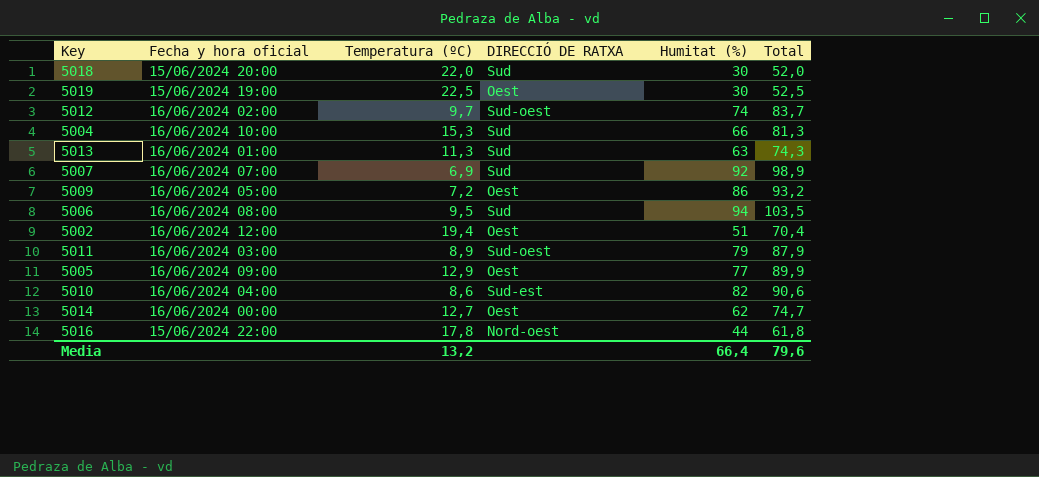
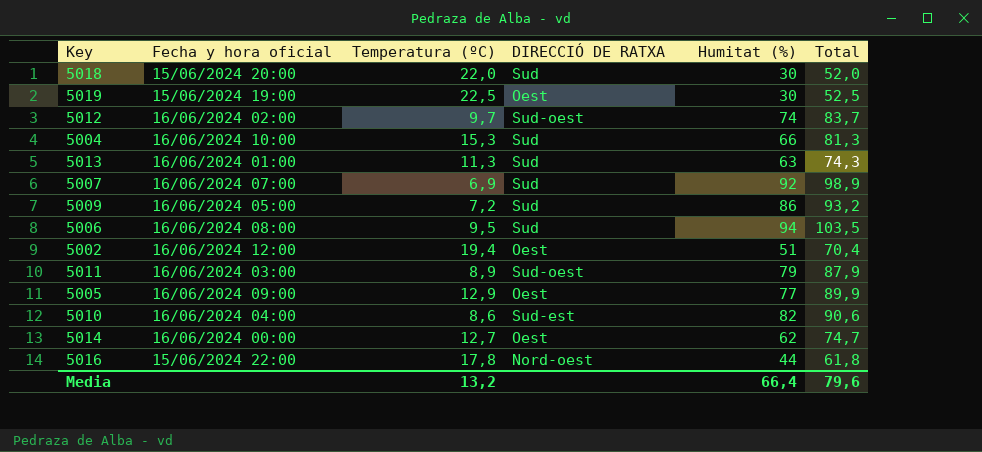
5009 | DIRECCIÓ DE RATXA: Oest -> Sud

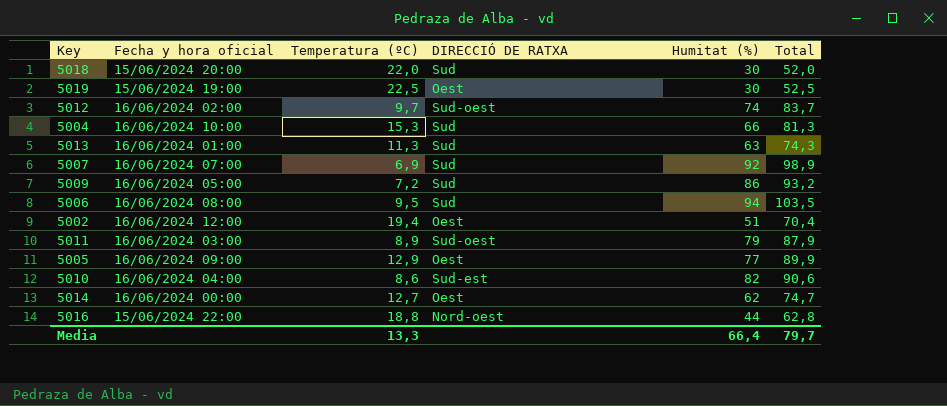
5016 | Temperatura (ºC): 17,8 -> 18,8
5016 | Total: 61,8 -> 62,8
Media | Temperatura (ºC): 13,2 -> 13,3
Media | Total: 79,6 -> 79,7

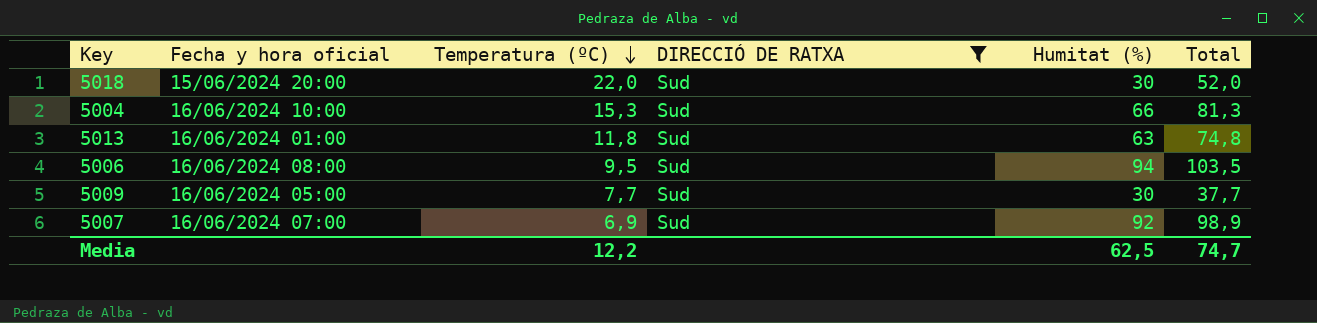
filter: none -> DIRECCIÓ DE RATXA = Sud
row order: none -> Temperatura (ºC) descending
5013 | Temperatura (ºC): 11,3 -> 11,8
5013 | Total: 74,3 -> 74,8
5009 | Temperatura (ºC): 7,2 -> 7,7
5009 | Humitat (%): 86 -> 30
5009 | Total: 93,2 -> 37,7
Media | Temperatura (ºC): 13,3 -> 12,2
Media | Humitat (%): 66,4 -> 62,5
Media | Total: 79,7 -> 74,7

